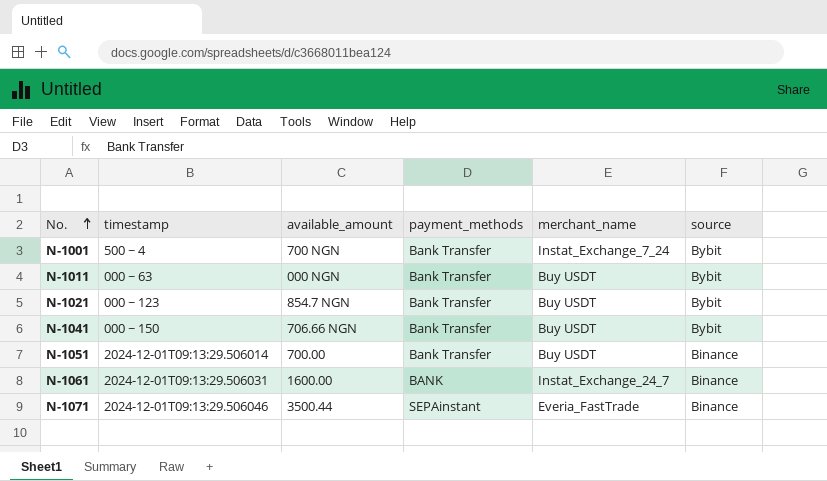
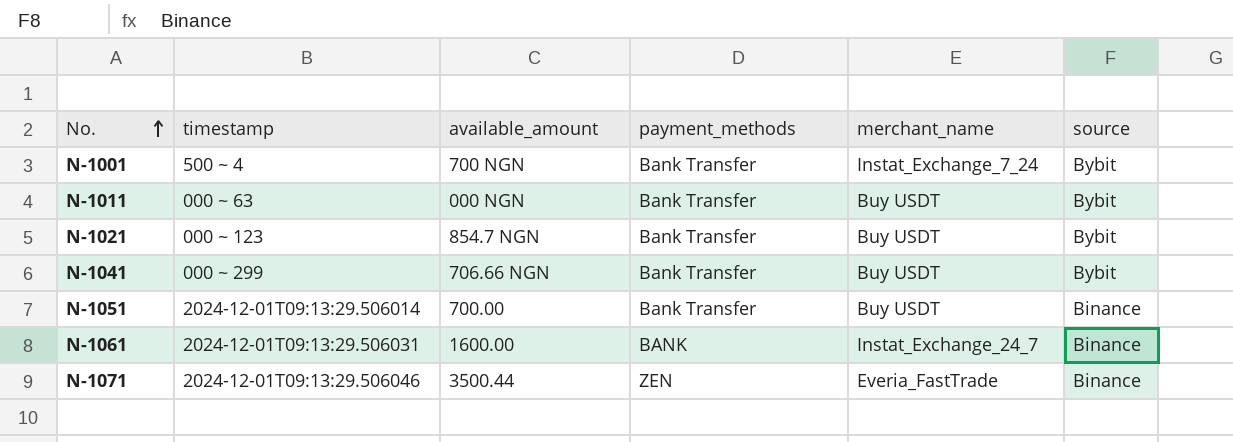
N-1041 | timestamp: 000 ~ 150 -> 000 ~ 299
N-1071 | payment_methods: SEPAinstant -> ZEN

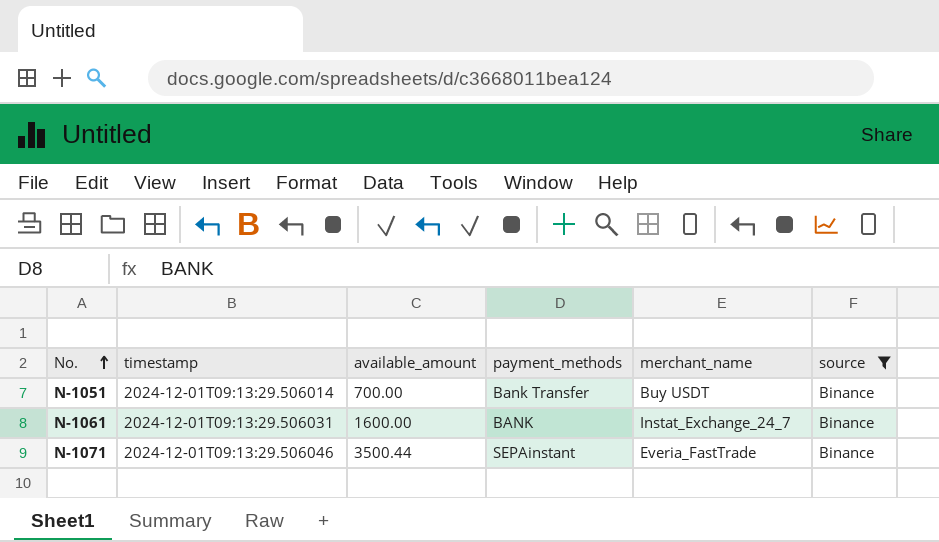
filter: none -> source = Binance
N-1071 | payment_methods: ZEN -> SEPAinstant

